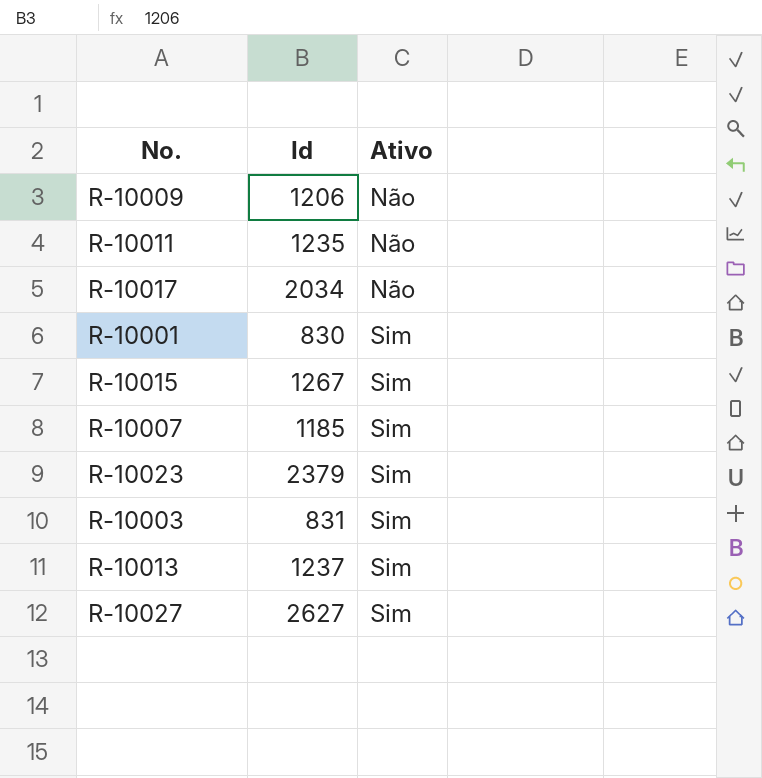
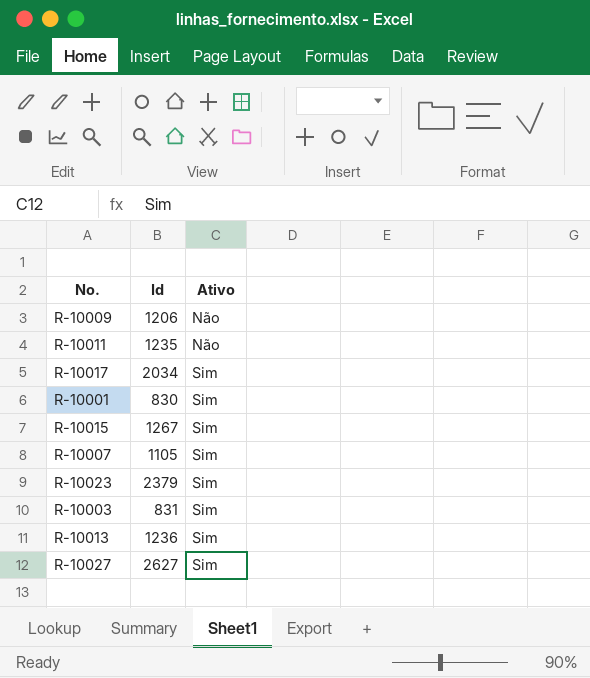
R-10017 | Ativo: Não -> Sim
R-10007 | Id: 1185 -> 1105
R-10013 | Id: 1237 -> 1236

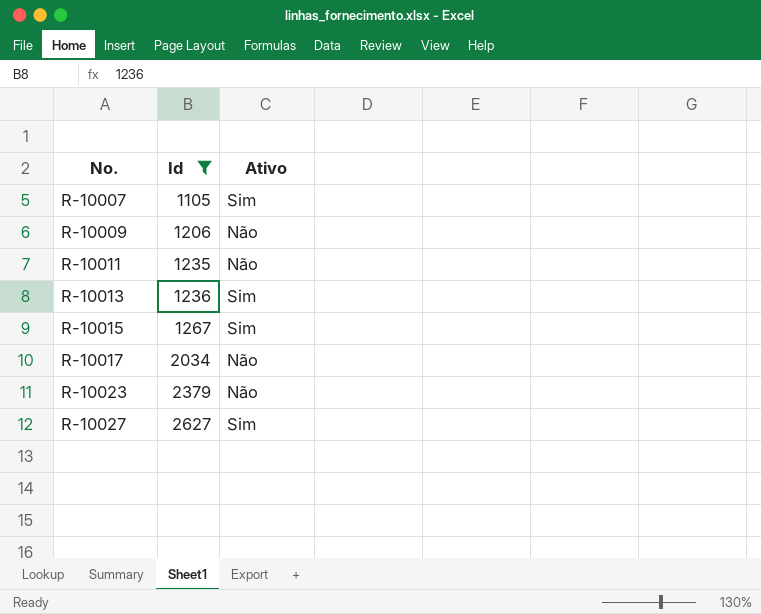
filter: none -> Id >= 1105
row order: Ativo ascending -> No. ascending
R-10017 | Ativo: Sim -> Não
R-10023 | Ativo: Sim -> Não

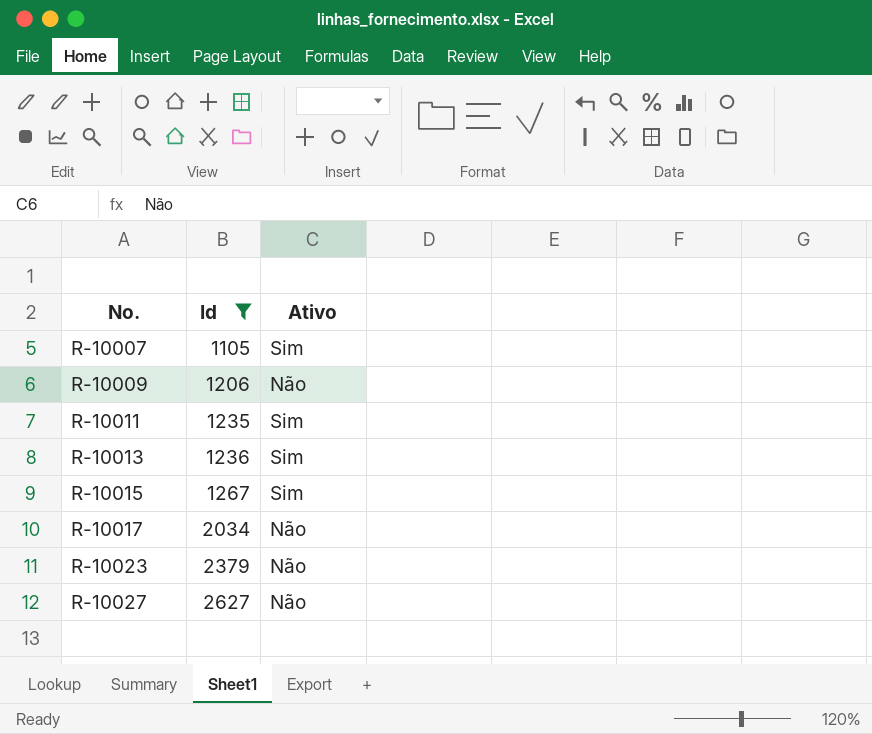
R-10011 | Ativo: Não -> Sim
R-10027 | Ativo: Sim -> Não

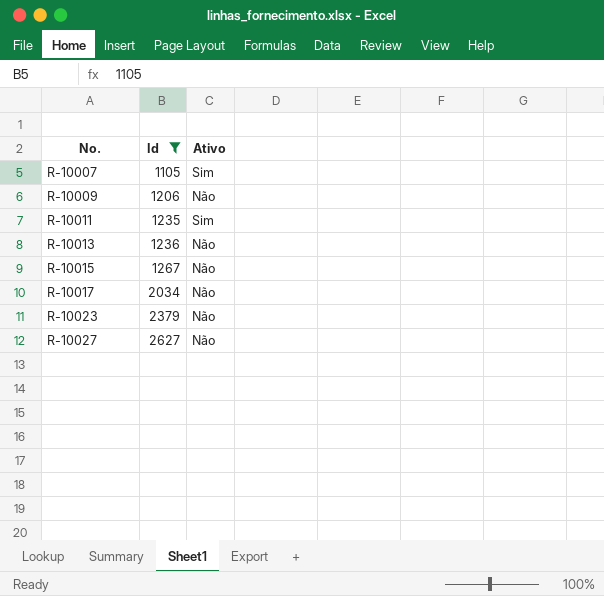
R-10013 | Ativo: Sim -> Não
R-10015 | Ativo: Sim -> Não

